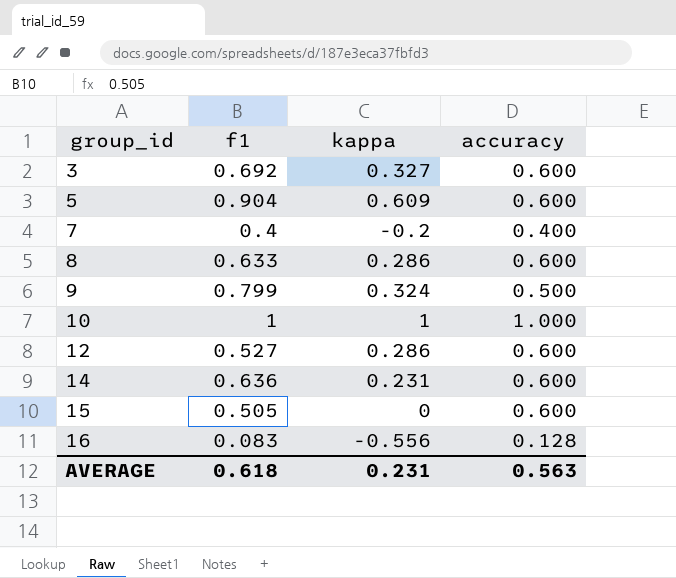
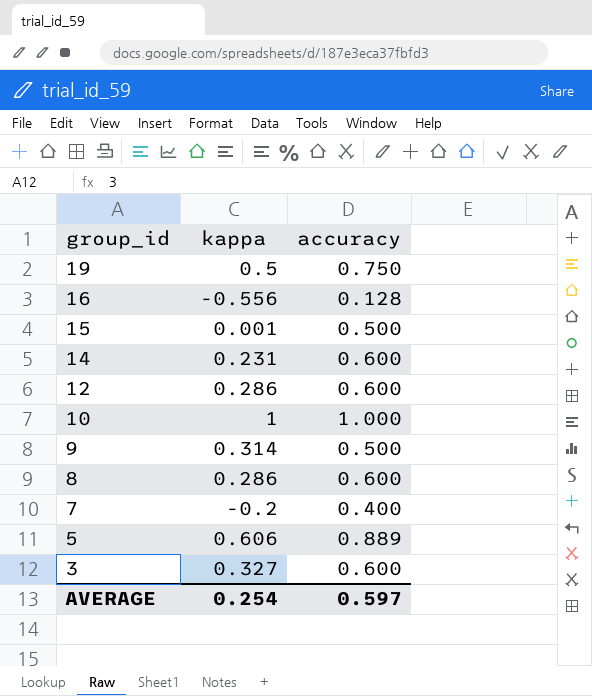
row order: group_id ascending -> group_id descending
column f1 | position: 2 -> none
row 19: none -> 0.5 | 0.750
15 | kappa: 0 -> 0.001
15 | accuracy: 0.600 -> 0.500
9 | kappa: 0.324 -> 0.314
5 | kappa: 0.609 -> 0.606
5 | accuracy: 0.600 -> 0.889
AVERAGE | kappa: 0.231 -> 0.254
AVERAGE | accuracy: 0.563 -> 0.597

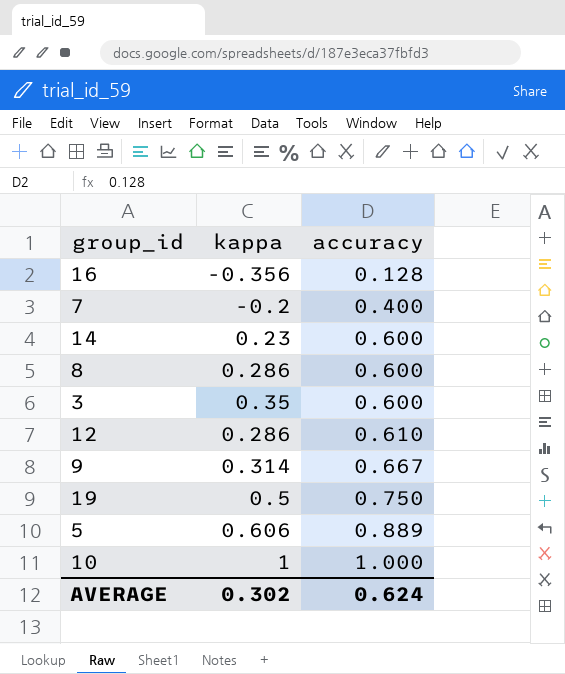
row order: group_id descending -> accuracy ascending
row 15: 0.001 | 0.500 -> none
16 | kappa: -0.556 -> -0.356
14 | kappa: 0.231 -> 0.23
3 | kappa: 0.327 -> 0.35
12 | accuracy: 0.600 -> 0.610
9 | accuracy: 0.500 -> 0.667
AVERAGE | kappa: 0.254 -> 0.302
AVERAGE | accuracy: 0.597 -> 0.624

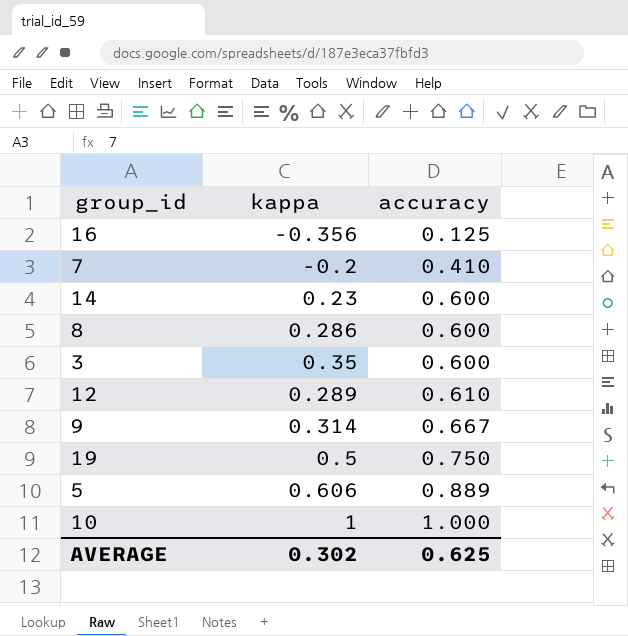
16 | accuracy: 0.128 -> 0.125
7 | accuracy: 0.400 -> 0.410
12 | kappa: 0.286 -> 0.289
AVERAGE | accuracy: 0.624 -> 0.625

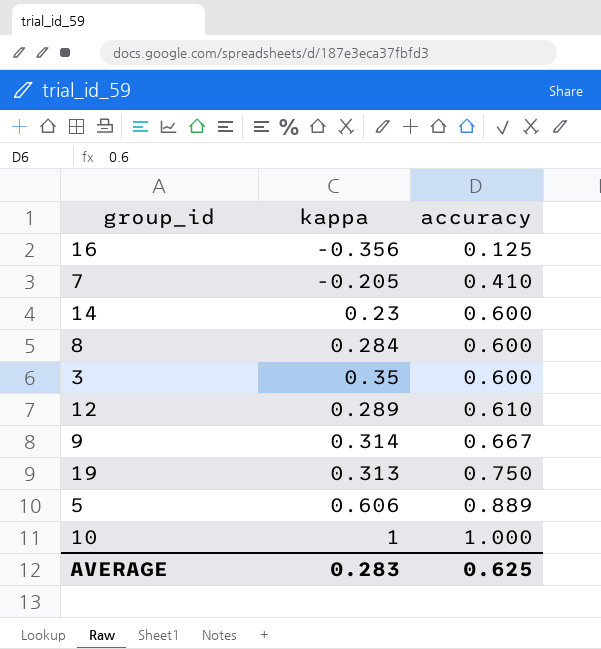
7 | kappa: -0.2 -> -0.205
8 | kappa: 0.286 -> 0.284
19 | kappa: 0.5 -> 0.313
AVERAGE | kappa: 0.302 -> 0.283

